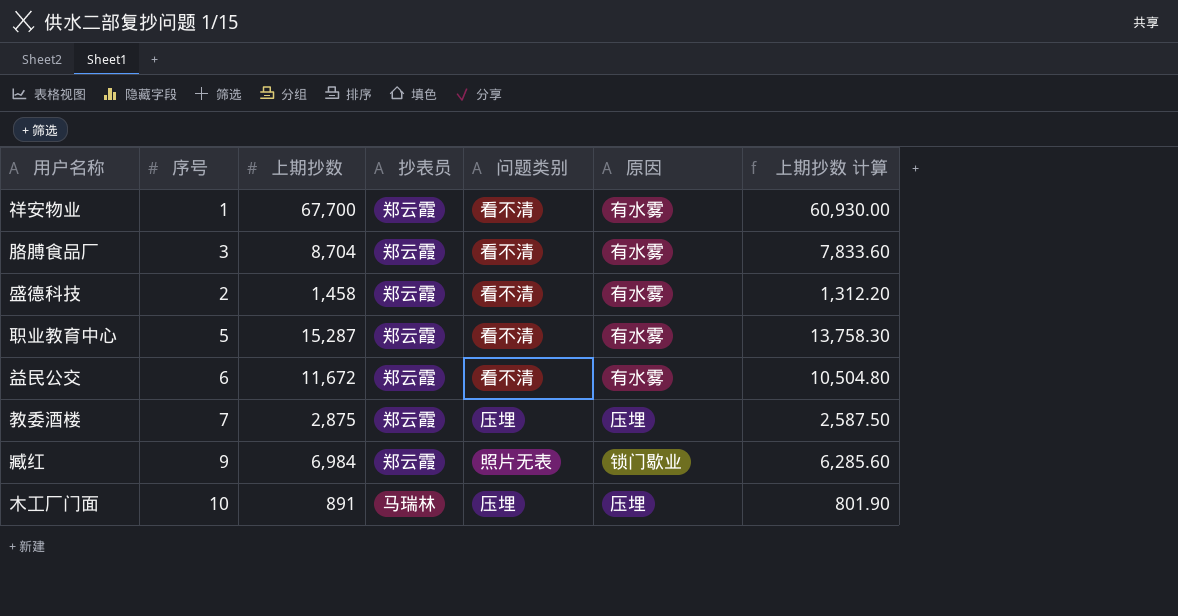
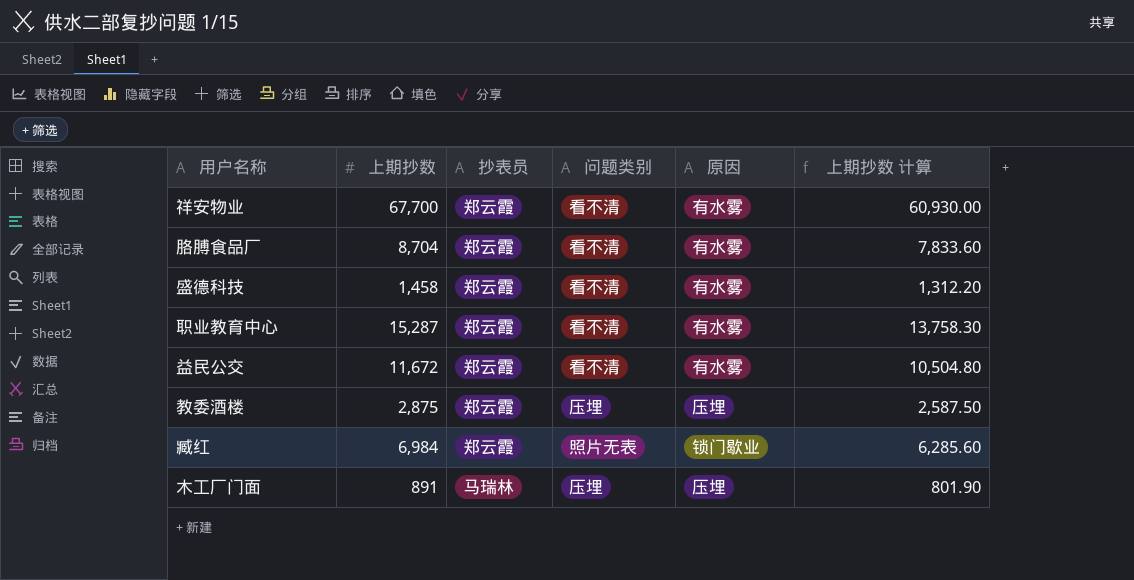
column 序号 | position: 2 -> none

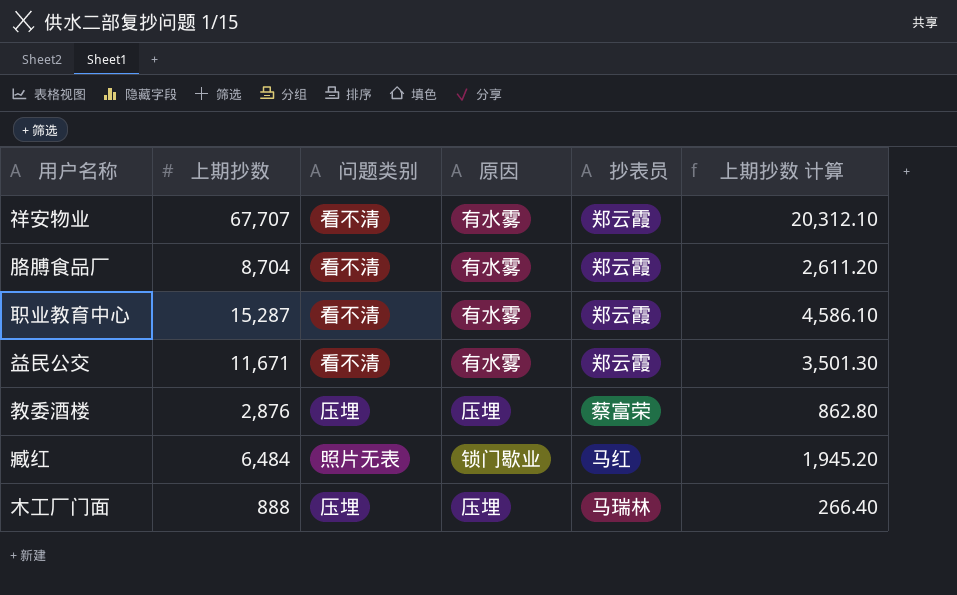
column 抄表员 | position: 3 -> 5
column 上期抄数 计算 | formula: [上期抄数] * 0.9 -> [上期抄数] * 0.3
row 盛德科技: 1,458 | 郑云霞 | 看不清 | 有水雾 | 1,312.20 -> none
祥安物业 | 上期抄数: 67,700 -> 67,707
益民公交 | 上期抄数: 11,672 -> 11,671
教委酒楼 | 上期抄数: 2,875 -> 2,876
教委酒楼 | 抄表员: 郑云霞 -> 蔡富荣
臧红 | 上期抄数: 6,984 -> 6,484
臧红 | 抄表员: 郑云霞 -> 马红
木工厂门面 | 上期抄数: 891 -> 888

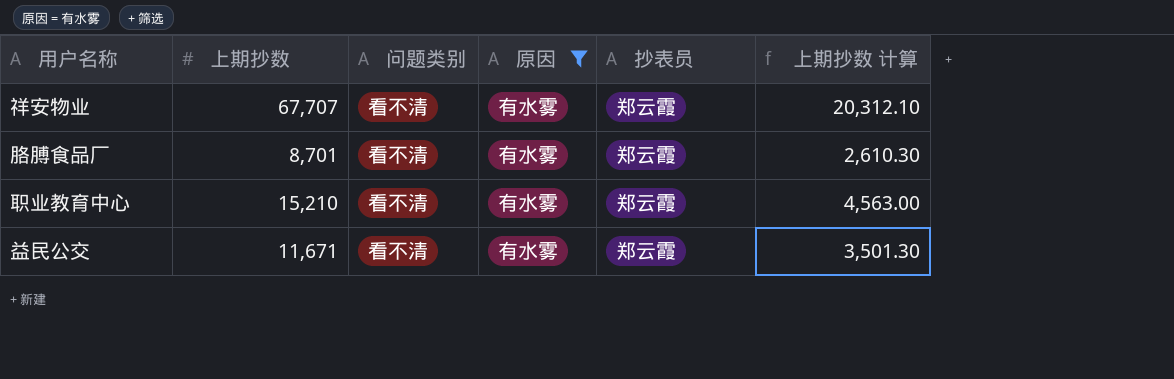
filter: none -> 原因 = 有水雾
胳膊食品厂 | 上期抄数: 8,704 -> 8,701
胳膊食品厂 | 上期抄数 计算: 2,611.20 -> 2,610.30
职业教育中心 | 上期抄数: 15,287 -> 15,210
职业教育中心 | 上期抄数 计算: 4,586.10 -> 4,563.00

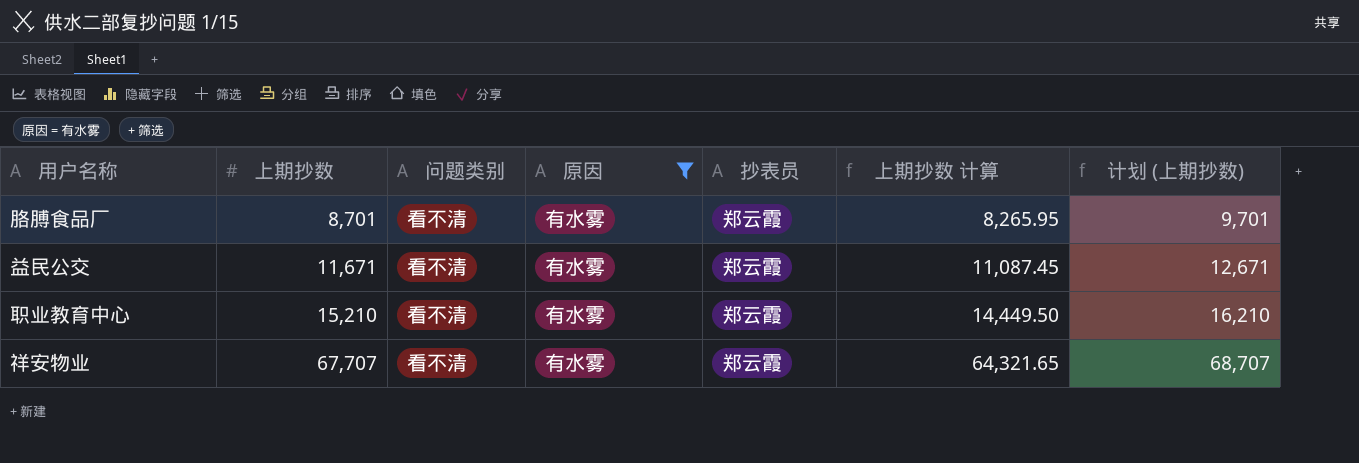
row order: none -> 上期抄数 ascending
column 上期抄数 计算 | formula: [上期抄数] * 0.3 -> [上期抄数] * 0.95
column 计划 (上期抄数) | formula: none -> [上期抄数] + 1000

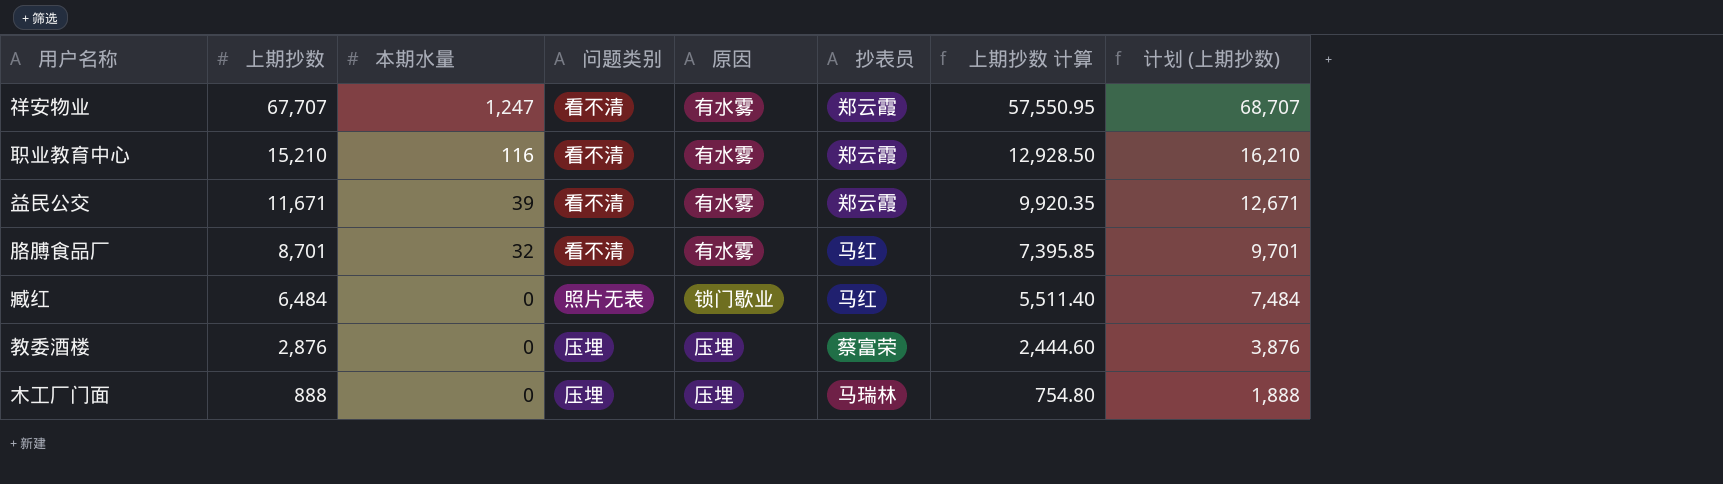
filter: 原因 = 有水雾 -> none
row order: 上期抄数 ascending -> 上期抄数 descending
column 本期水量 | position: none -> 3
column 上期抄数 计算 | formula: [上期抄数] * 0.95 -> [上期抄数] * 0.85
胳膊食品厂 | 抄表员: 郑云霞 -> 马红

